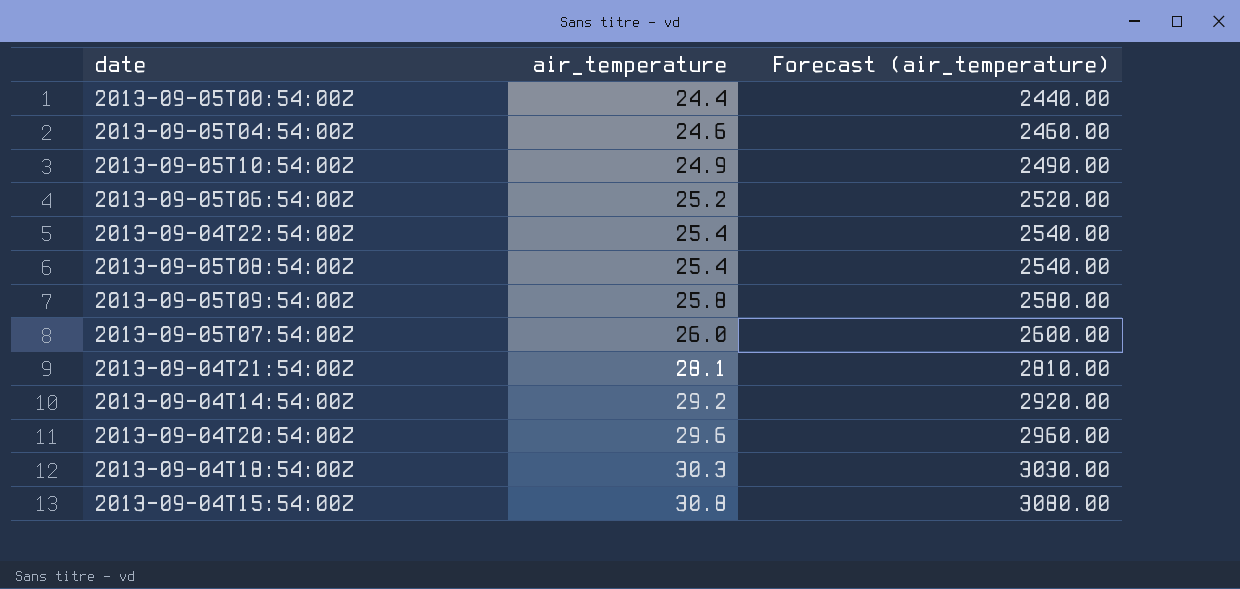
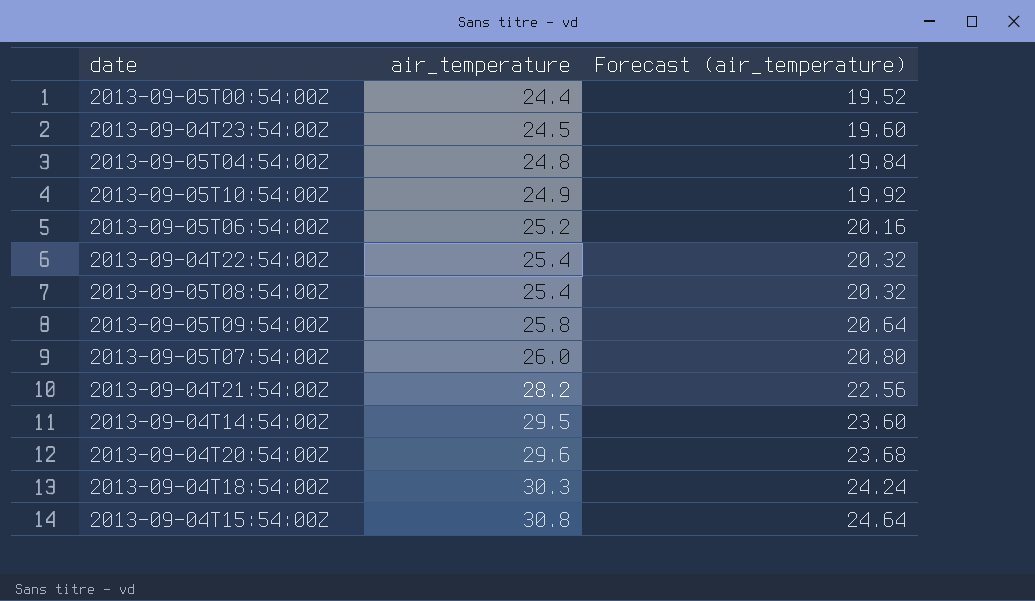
column Forecast (air_temperature) | formula: [air_temperature] * 100 -> [air_temperature] * 0.8
row 2013-09-04T23:54:00Z: none -> 24.5 | 19.60
2013-09-05T04:54:00Z | air_temperature: 24.6 -> 24.8
2013-09-04T21:54:00Z | air_temperature: 28.1 -> 28.2
2013-09-04T14:54:00Z | air_temperature: 29.2 -> 29.5

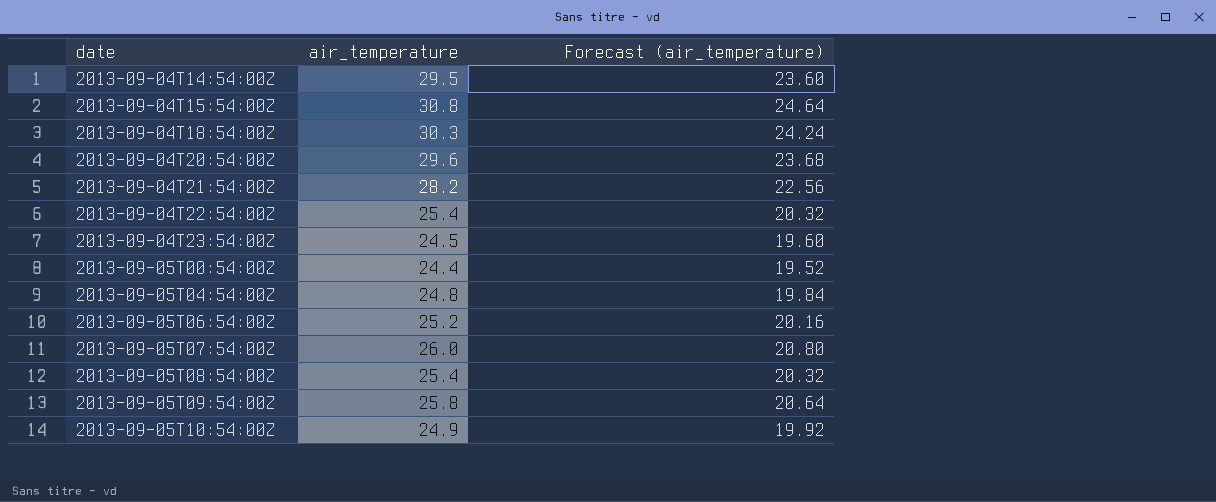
row order: air_temperature ascending -> date ascending

